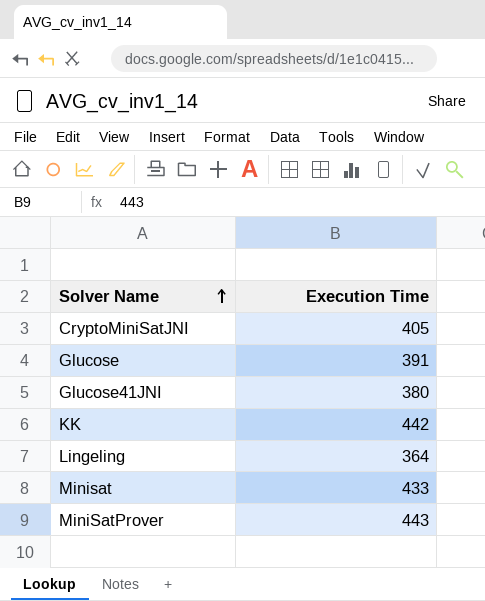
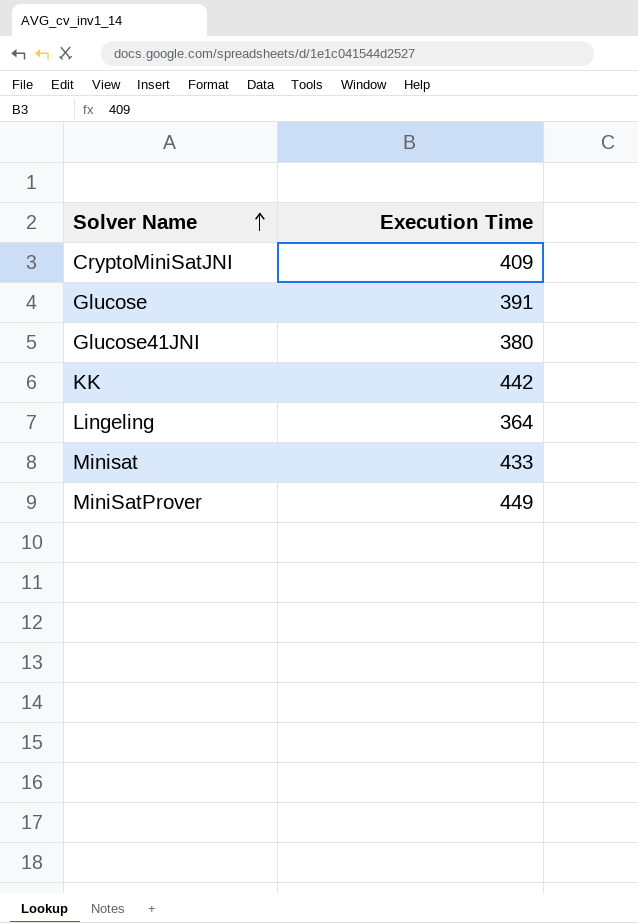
CryptoMiniSatJNI | Execution Time: 405 -> 409
MiniSatProver | Execution Time: 443 -> 449

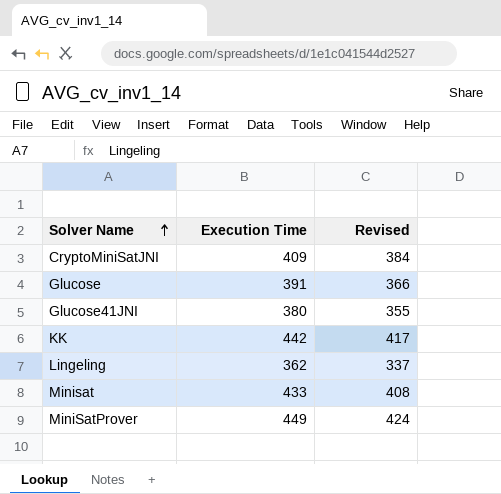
column Revised | formula: none -> [Execution Time] - 25
Lingeling | Execution Time: 364 -> 362

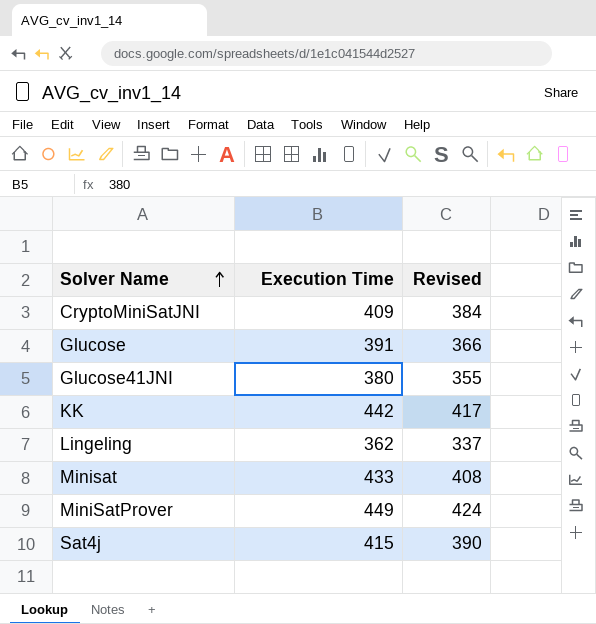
row Sat4j: none -> 415 | 390

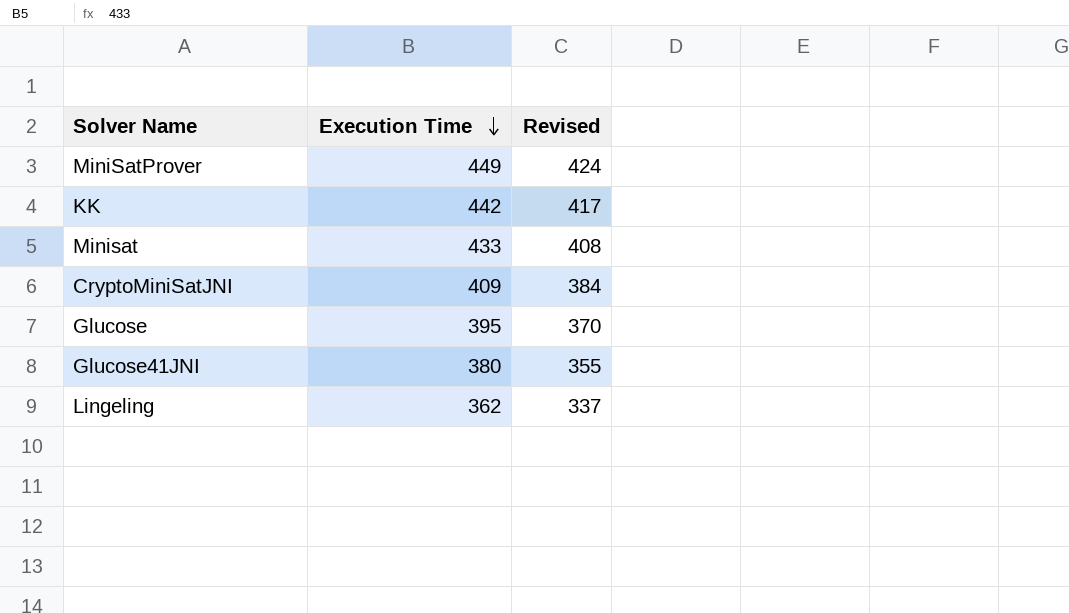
row order: Solver Name ascending -> Execution Time descending
row Sat4j: 415 | 390 -> none
Glucose | Execution Time: 391 -> 395
Glucose | Revised: 366 -> 370

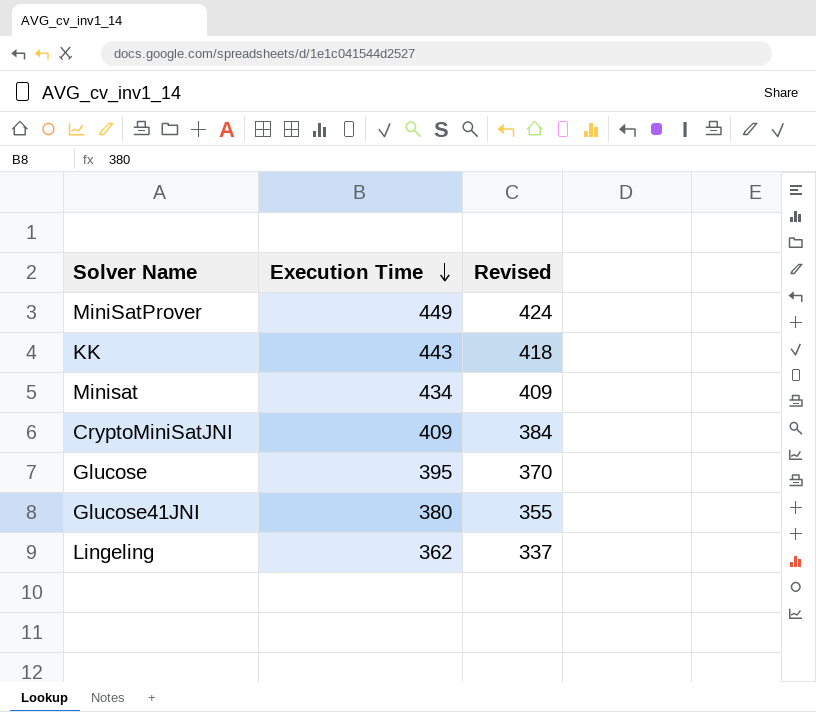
KK | Execution Time: 442 -> 443
KK | Revised: 417 -> 418
Minisat | Execution Time: 433 -> 434
Minisat | Revised: 408 -> 409

